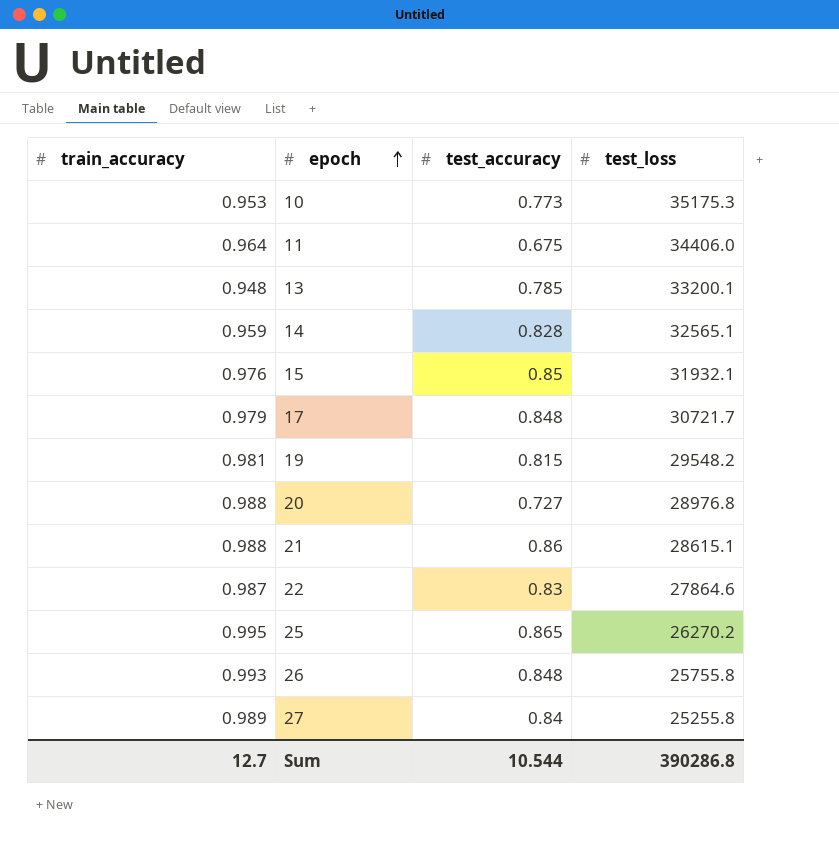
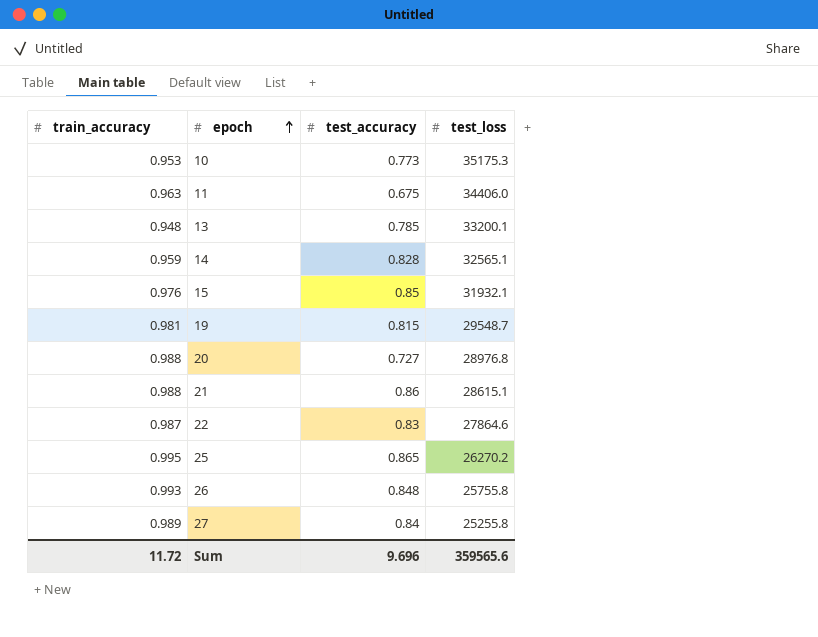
row 17: 0.979 | 0.848 | 30721.7 -> none
11 | train_accuracy: 0.964 -> 0.963
19 | test_loss: 29548.2 -> 29548.7
Sum | train_accuracy: 12.7 -> 11.72
Sum | test_accuracy: 10.544 -> 9.696
Sum | test_loss: 390286.8 -> 359565.6

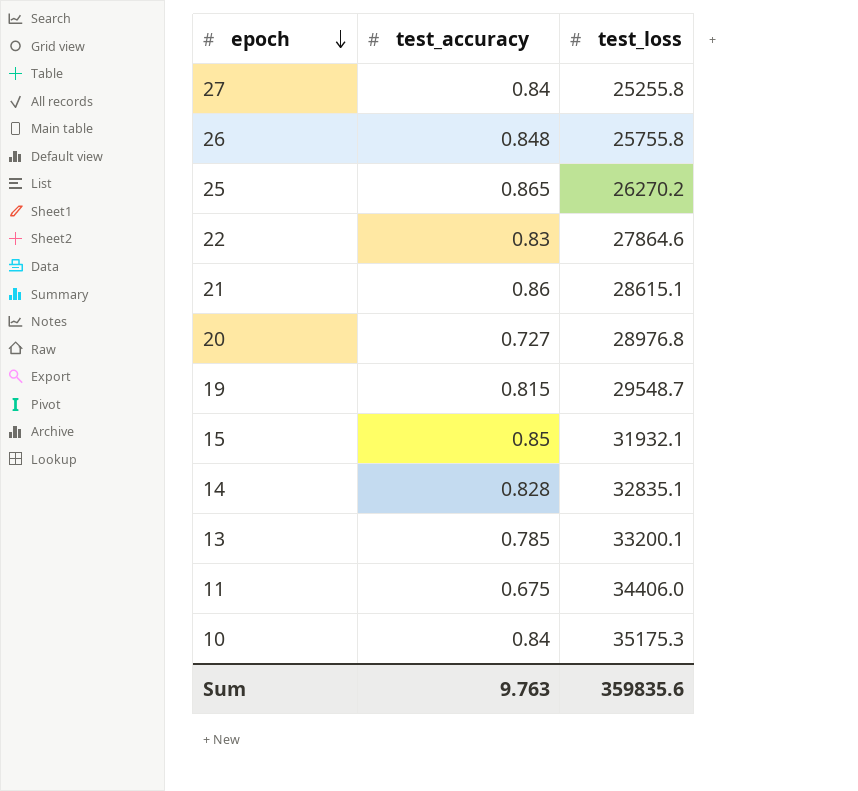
row order: epoch ascending -> epoch descending
column train_accuracy | position: 1 -> none
14 | test_loss: 32565.1 -> 32835.1
10 | test_accuracy: 0.773 -> 0.84
Sum | test_accuracy: 9.696 -> 9.763
Sum | test_loss: 359565.6 -> 359835.6

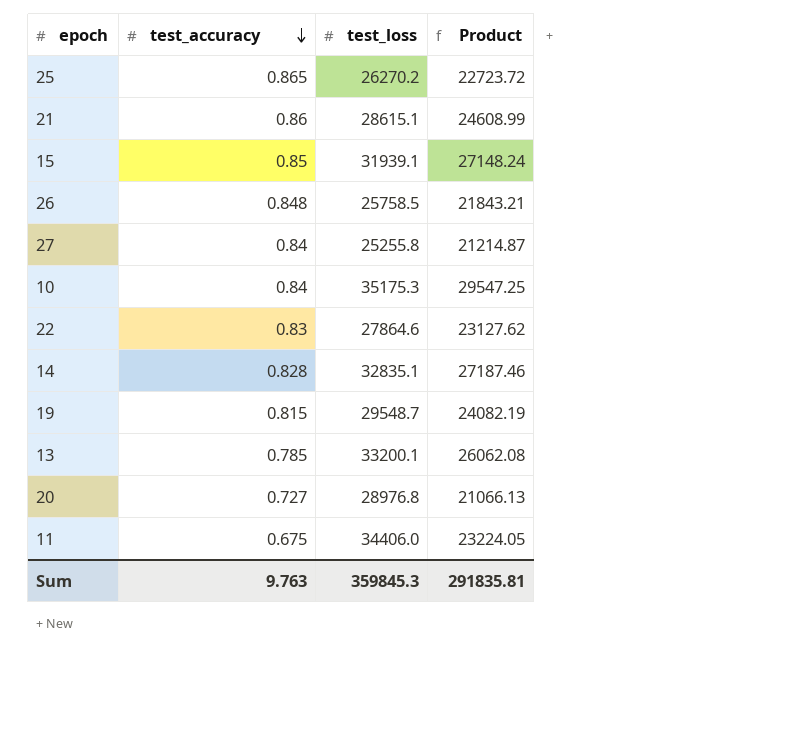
row order: epoch descending -> test_accuracy descending
column Product | formula: none -> [test_accuracy] * [test_loss]
15 | test_loss: 31932.1 -> 31939.1
26 | test_loss: 25755.8 -> 25758.5
Sum | test_loss: 359835.6 -> 359845.3

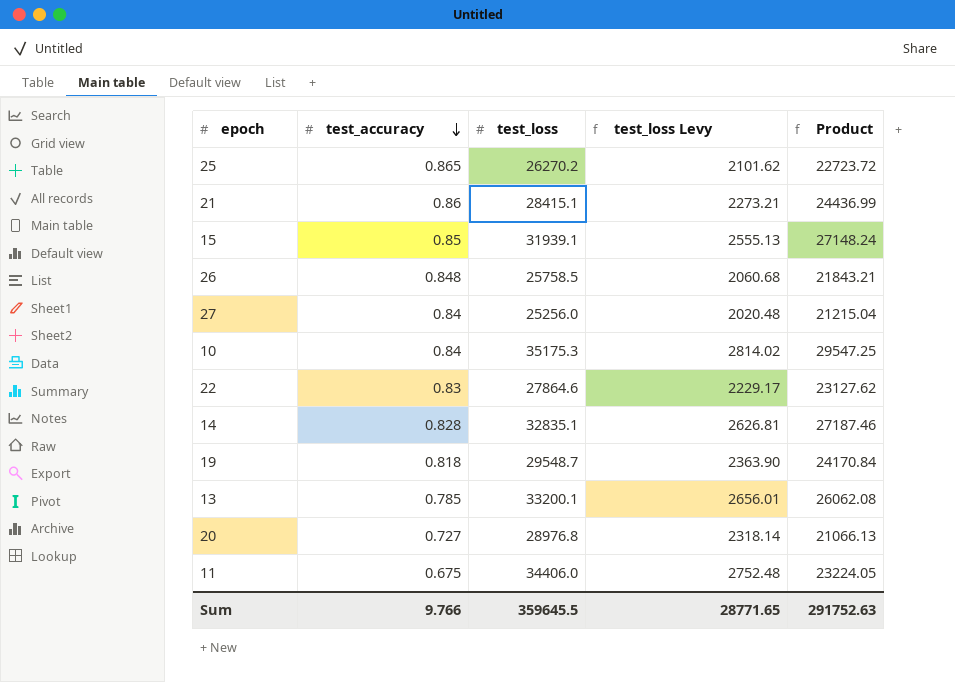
column test_loss Levy | formula: none -> [test_loss] * 0.08
21 | test_loss: 28615.1 -> 28415.1
21 | Product: 24608.99 -> 24436.99
27 | test_loss: 25255.8 -> 25256.0
27 | Product: 21214.87 -> 21215.04
19 | test_accuracy: 0.815 -> 0.818
19 | Product: 24082.19 -> 24170.84
Sum | test_accuracy: 9.763 -> 9.766
Sum | test_loss: 359845.3 -> 359645.5
Sum | Product: 291835.81 -> 291752.63

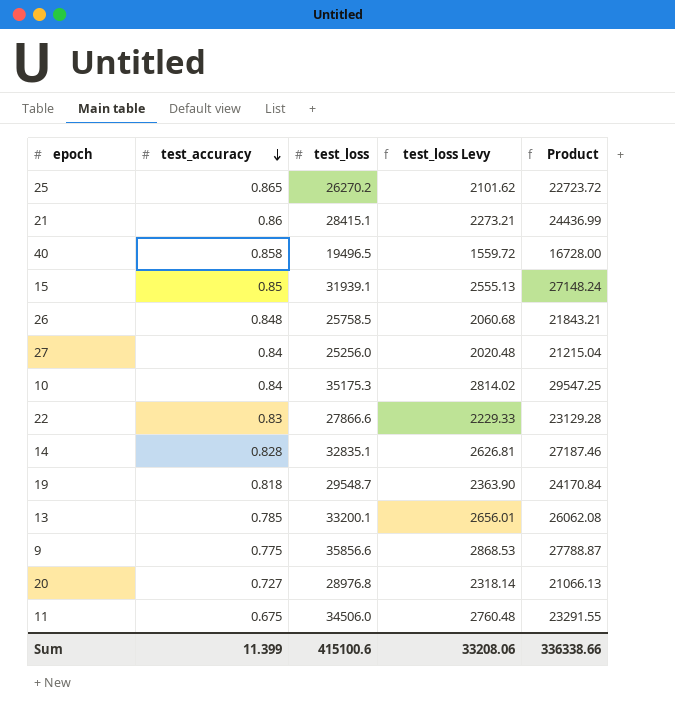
row 40: none -> 0.858 | 19496.5 | 1559.72 | 16728.00
22 | test_loss: 27864.6 -> 27866.6
22 | test_loss Levy: 2229.17 -> 2229.33
22 | Product: 23127.62 -> 23129.28
row 9: none -> 0.775 | 35856.6 | 2868.53 | 27788.87
11 | test_loss: 34406.0 -> 34506.0
11 | test_loss Levy: 2752.48 -> 2760.48
11 | Product: 23224.05 -> 23291.55
Sum | test_accuracy: 9.766 -> 11.399
Sum | test_loss: 359645.5 -> 415100.6
Sum | test_loss Levy: 28771.65 -> 33208.06
Sum | Product: 291752.63 -> 336338.66

